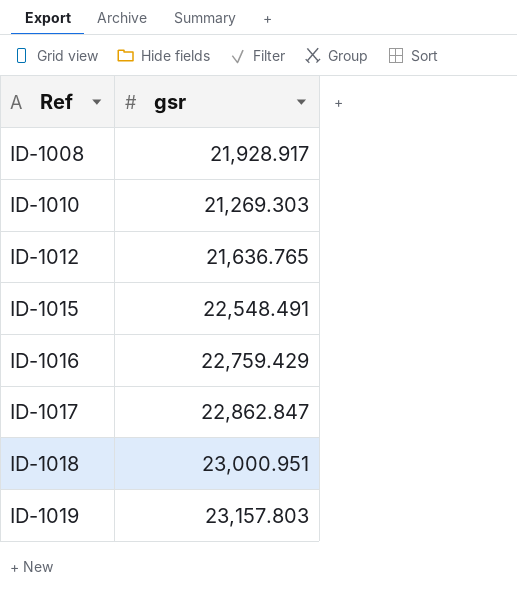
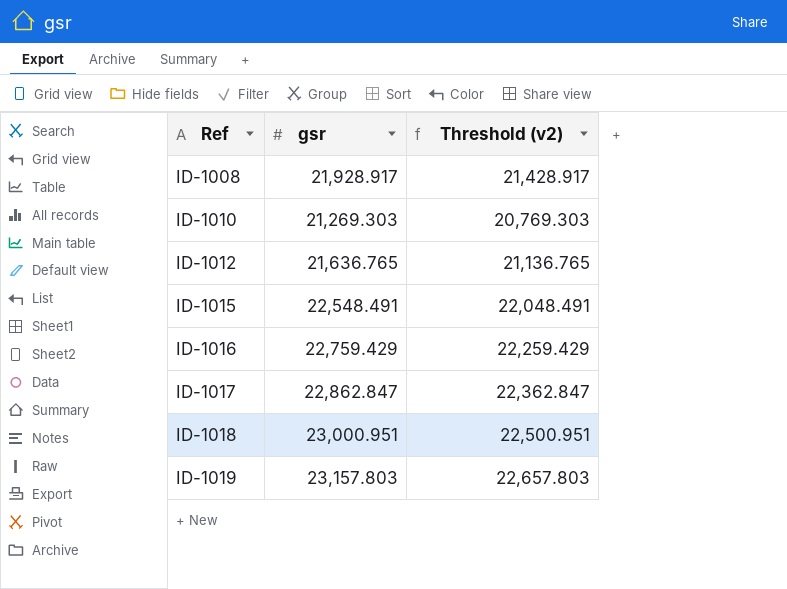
column Threshold (v2) | formula: none -> [gsr] - 500

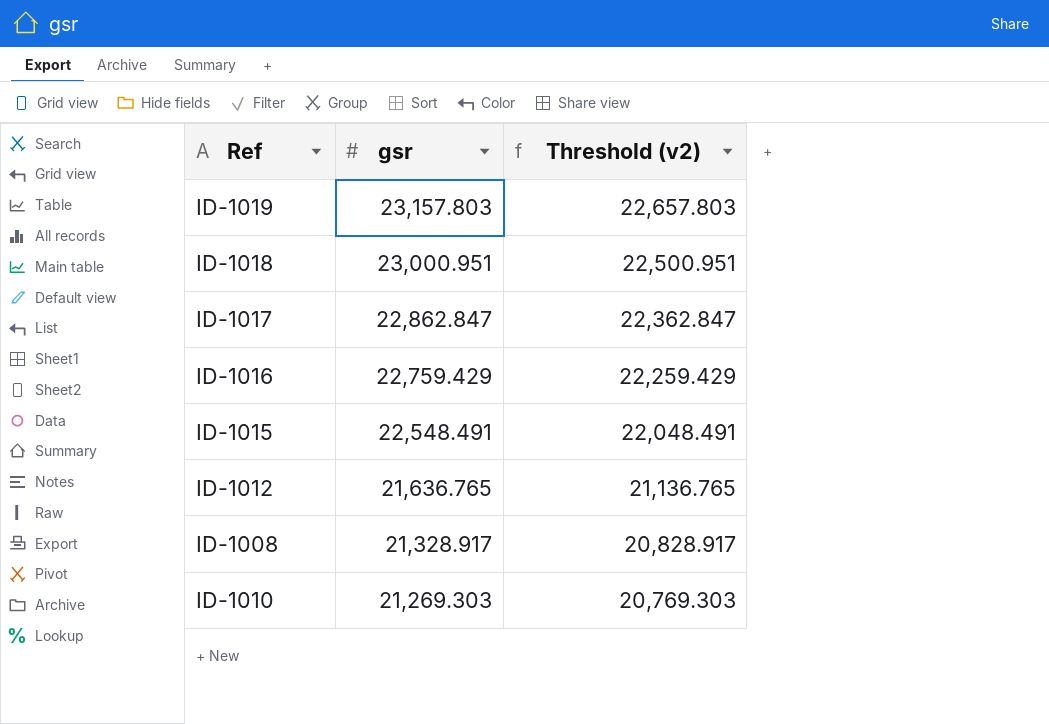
row order: Ref ascending -> gsr descending
ID-1008 | gsr: 21,928.917 -> 21,328.917
ID-1008 | Threshold (v2): 21,428.917 -> 20,828.917

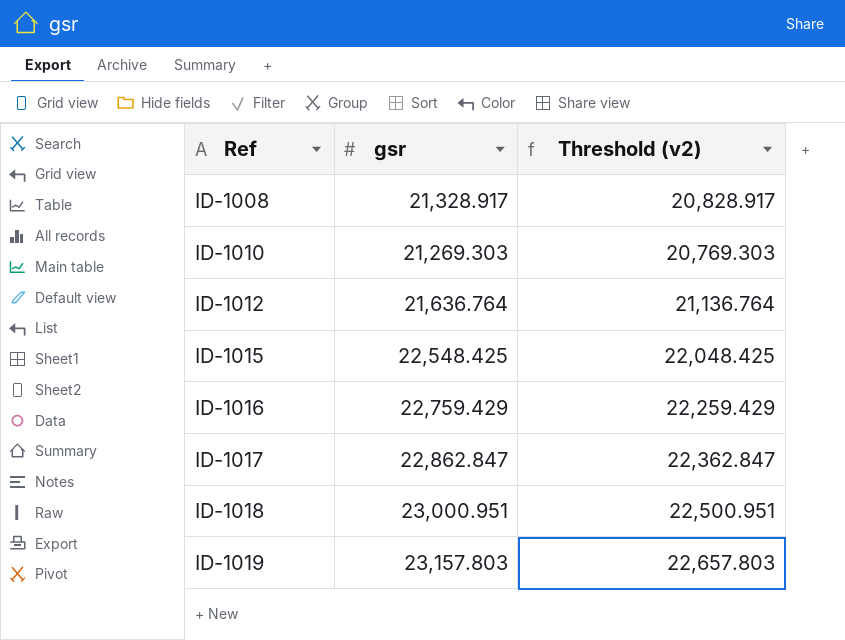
row order: gsr descending -> Ref ascending
ID-1012 | gsr: 21,636.765 -> 21,636.764
ID-1012 | Threshold (v2): 21,136.765 -> 21,136.764
ID-1015 | gsr: 22,548.491 -> 22,548.425
ID-1015 | Threshold (v2): 22,048.491 -> 22,048.425

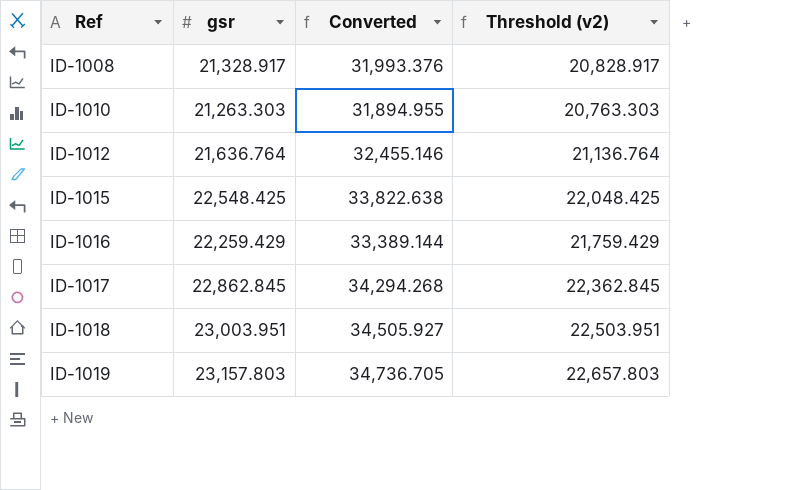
column Converted | formula: none -> [gsr] * 1.5
ID-1010 | gsr: 21,269.303 -> 21,263.303
ID-1010 | Threshold (v2): 20,769.303 -> 20,763.303
ID-1016 | gsr: 22,759.429 -> 22,259.429
ID-1016 | Threshold (v2): 22,259.429 -> 21,759.429
ID-1017 | gsr: 22,862.847 -> 22,862.845
ID-1017 | Threshold (v2): 22,362.847 -> 22,362.845
ID-1018 | gsr: 23,000.951 -> 23,003.951
ID-1018 | Threshold (v2): 22,500.951 -> 22,503.951

